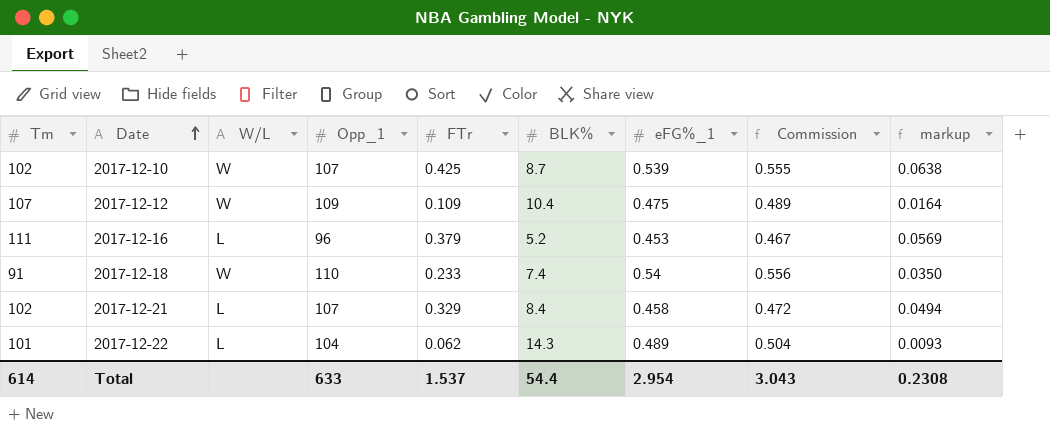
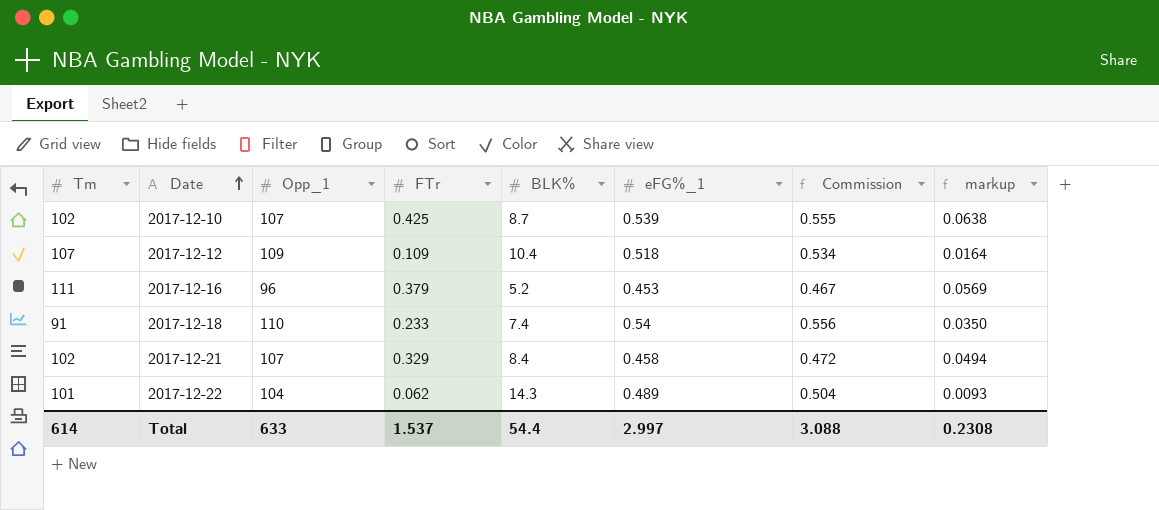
column W/L | position: 3 -> none
2017-12-12 | eFG%_1: 0.475 -> 0.518
2017-12-12 | Commission: 0.489 -> 0.534
Total | eFG%_1: 2.954 -> 2.997
Total | Commission: 3.043 -> 3.088

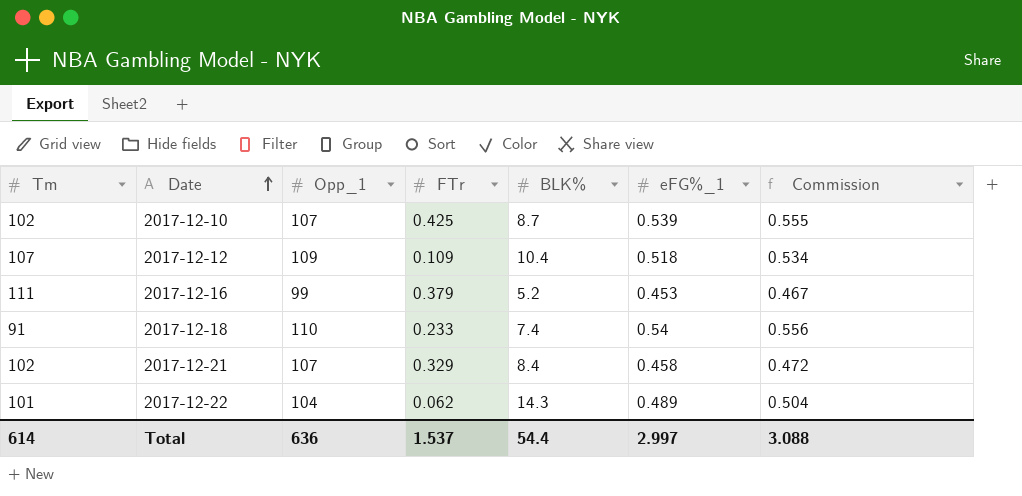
column markup | formula: [FTr] * 0.15 -> none
2017-12-16 | Opp_1: 96 -> 99
Total | Opp_1: 633 -> 636

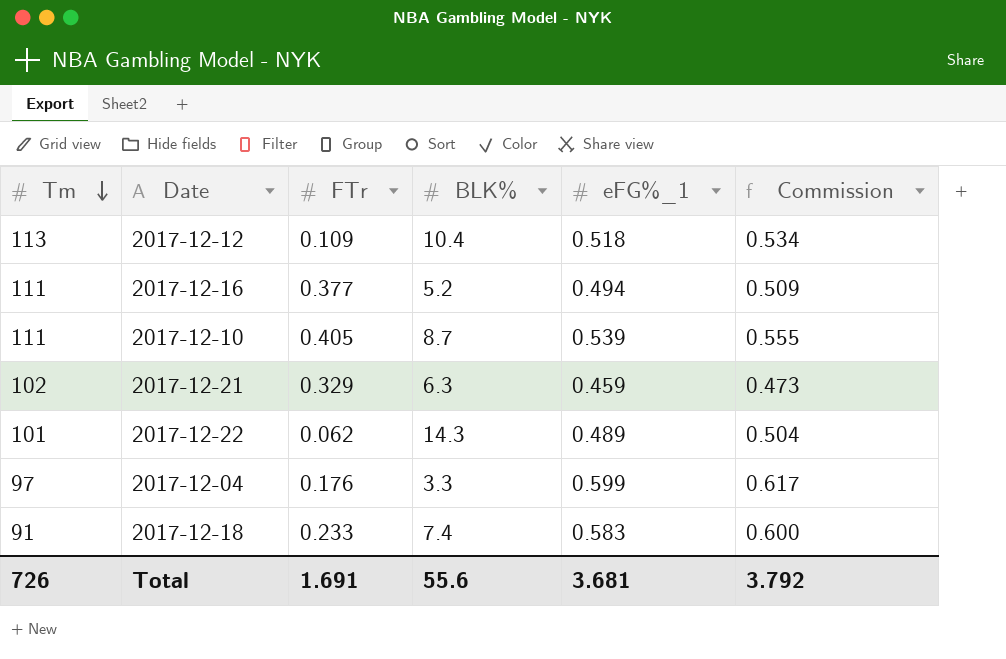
row order: Date ascending -> Tm descending
column Opp_1 | position: 3 -> none
2017-12-12 | Tm: 107 -> 113
2017-12-16 | FTr: 0.379 -> 0.377
2017-12-16 | eFG%_1: 0.453 -> 0.494
2017-12-16 | Commission: 0.467 -> 0.509
2017-12-10 | Tm: 102 -> 111
2017-12-10 | FTr: 0.425 -> 0.405
2017-12-21 | BLK%: 8.4 -> 6.3
2017-12-21 | eFG%_1: 0.458 -> 0.459
2017-12-21 | Commission: 0.472 -> 0.473
row 2017-12-04: none -> 97 | 0.176 | 3.3 | 0.599 | 0.617
2017-12-18 | eFG%_1: 0.54 -> 0.583
2017-12-18 | Commission: 0.556 -> 0.600
Total | Tm: 614 -> 726
Total | FTr: 1.537 -> 1.691
Total | BLK%: 54.4 -> 55.6
Total | eFG%_1: 2.997 -> 3.681
Total | Commission: 3.088 -> 3.792

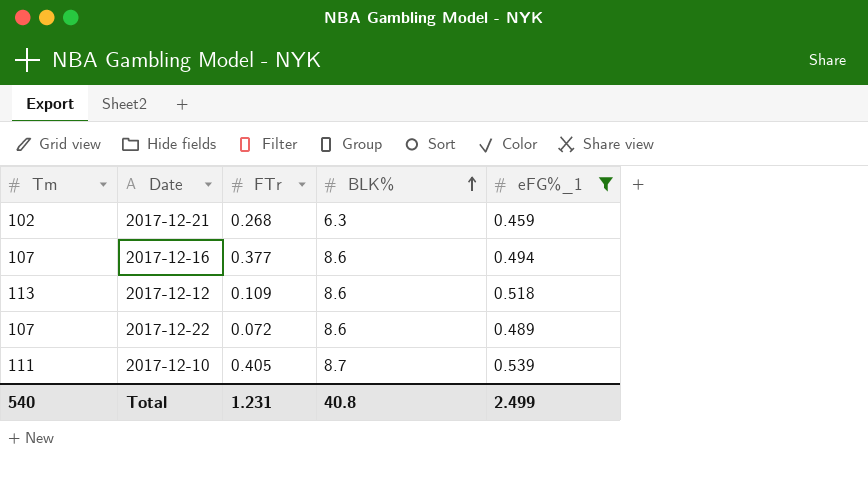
filter: none -> eFG%_1 <= 0.539
row order: Tm descending -> BLK% ascending
column Commission | formula: [eFG%_1] * 1.03 -> none
2017-12-21 | FTr: 0.329 -> 0.268
2017-12-16 | Tm: 111 -> 107
2017-12-16 | BLK%: 5.2 -> 8.6
2017-12-12 | BLK%: 10.4 -> 8.6
2017-12-22 | Tm: 101 -> 107
2017-12-22 | FTr: 0.062 -> 0.072
2017-12-22 | BLK%: 14.3 -> 8.6
Total | Tm: 726 -> 540
Total | FTr: 1.691 -> 1.231
Total | BLK%: 55.6 -> 40.8
Total | eFG%_1: 3.681 -> 2.499

